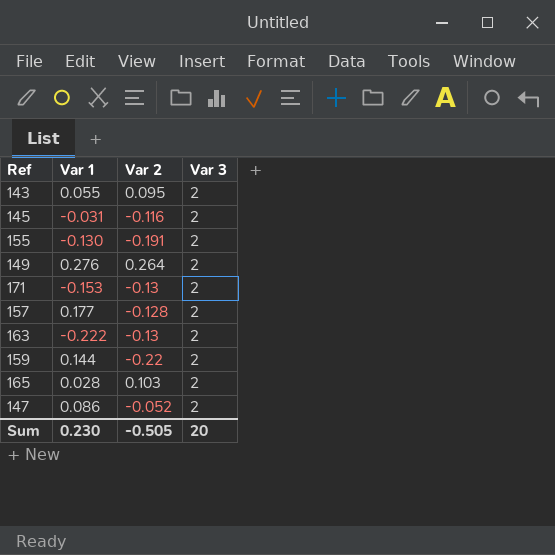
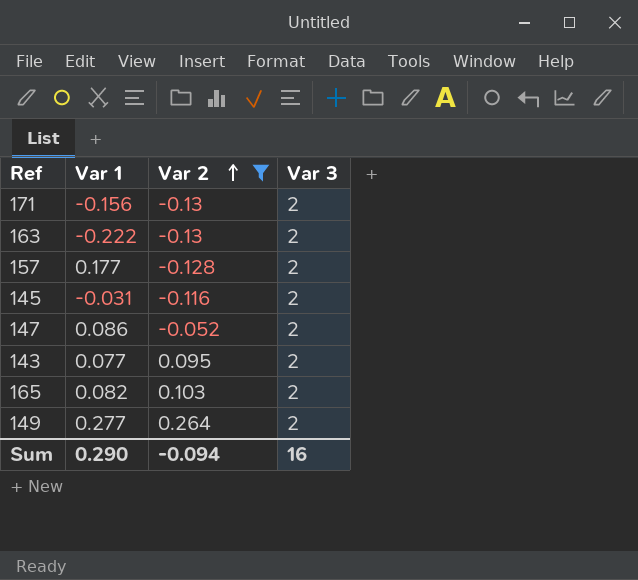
filter: none -> Var 2 >= -0.13
row order: none -> Var 2 ascending
171 | Var 1: -0.153 -> -0.156
143 | Var 1: 0.055 -> 0.077
165 | Var 1: 0.028 -> 0.082
149 | Var 1: 0.276 -> 0.277
Sum | Var 1: 0.230 -> 0.290
Sum | Var 2: -0.505 -> -0.094
Sum | Var 3: 20 -> 16

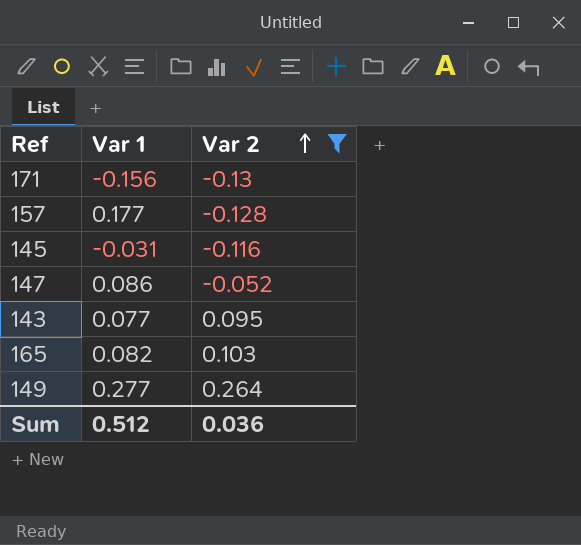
column Var 3 | position: 4 -> none
row 163: -0.222 | -0.13 | 2 -> none
Sum | Var 1: 0.290 -> 0.512
Sum | Var 2: -0.094 -> 0.036

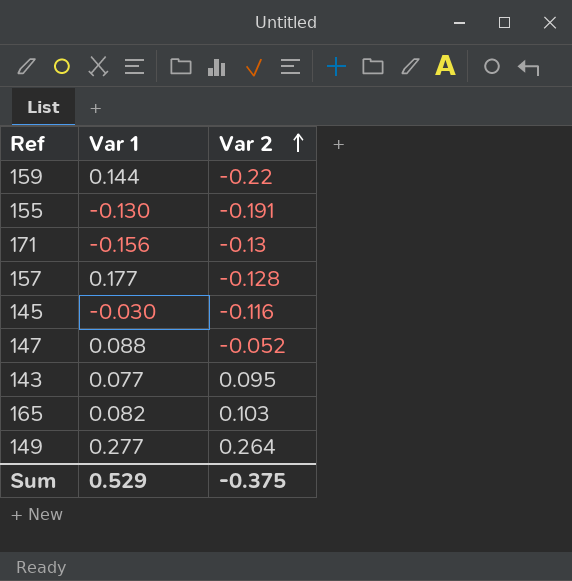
filter: Var 2 >= -0.13 -> none
145 | Var 1: -0.031 -> -0.030
147 | Var 1: 0.086 -> 0.088
Sum | Var 1: 0.512 -> 0.529
Sum | Var 2: 0.036 -> -0.375

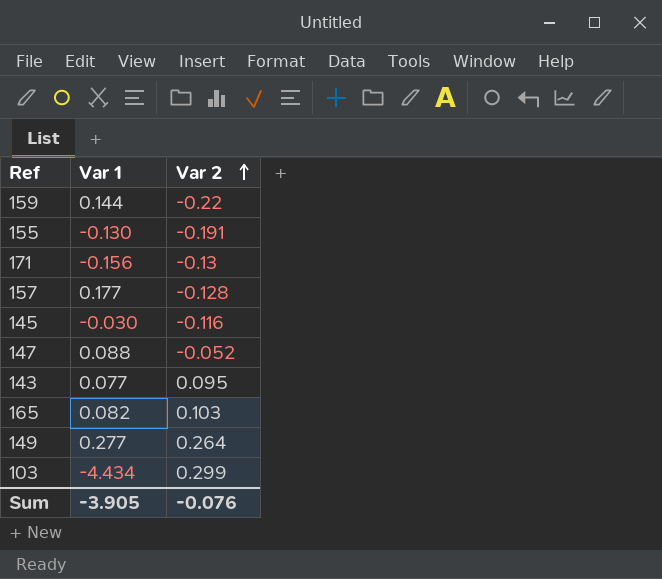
row 103: none -> -4.434 | 0.299
Sum | Var 1: 0.529 -> -3.905
Sum | Var 2: -0.375 -> -0.076

